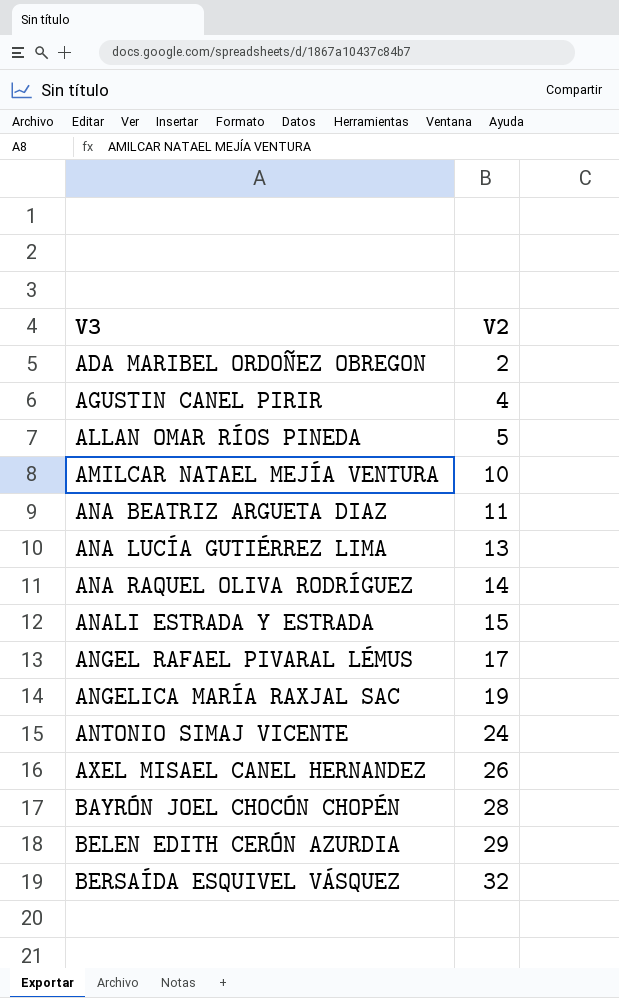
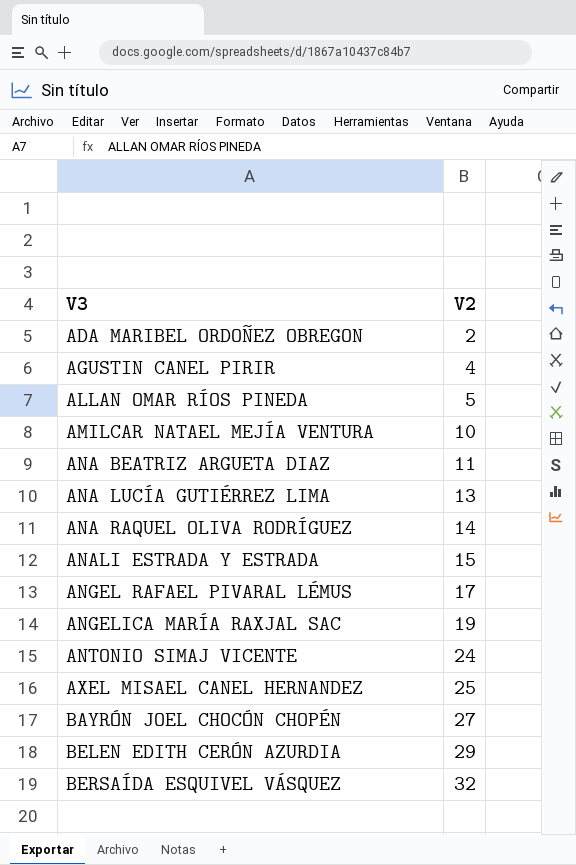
AXEL MISAEL CANEL HERNANDEZ | V2: 26 -> 25
BAYRÓN JOEL CHOCÓN CHOPÉN | V2: 28 -> 27

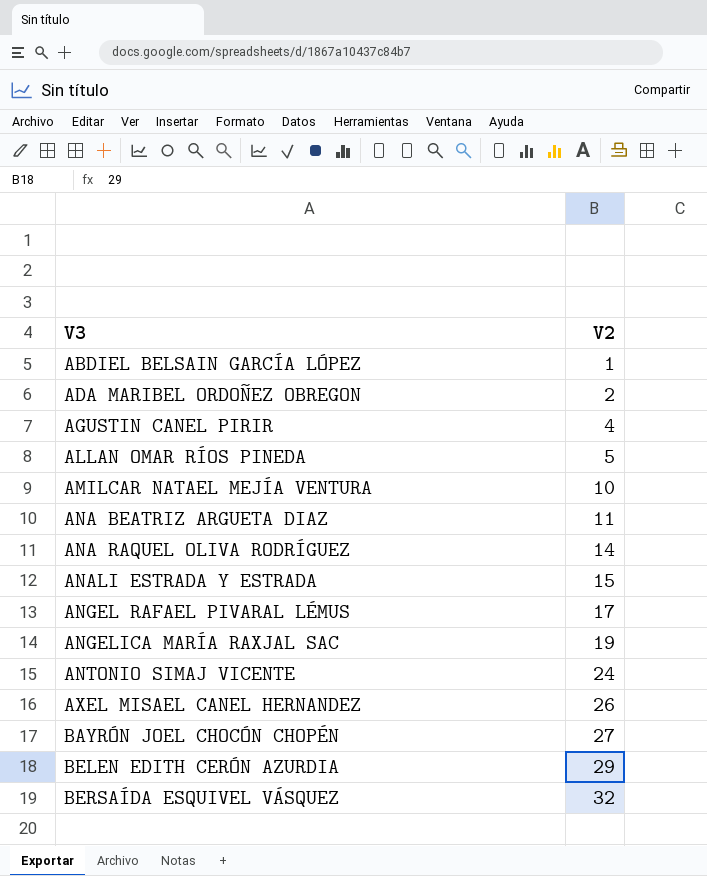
row ANA LUCÍA GUTIÉRREZ LIMA: 13 -> none
row ABDIEL BELSAIN GARCÍA LÓPEZ: none -> 1
AXEL MISAEL CANEL HERNANDEZ | V2: 25 -> 26

